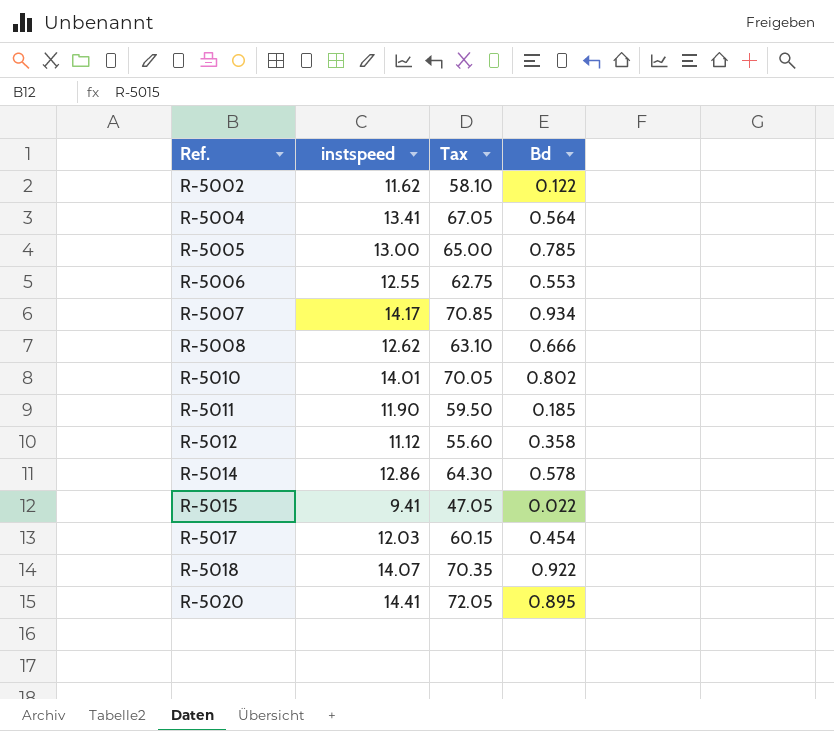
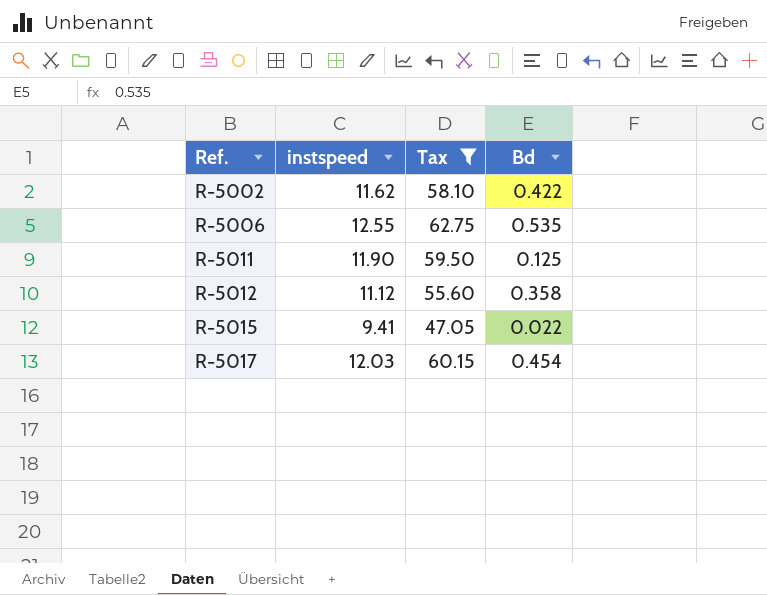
filter: none -> Tax <= 62.75
R-5002 | Bd: 0.122 -> 0.422
R-5006 | Bd: 0.553 -> 0.535
R-5011 | Bd: 0.185 -> 0.125

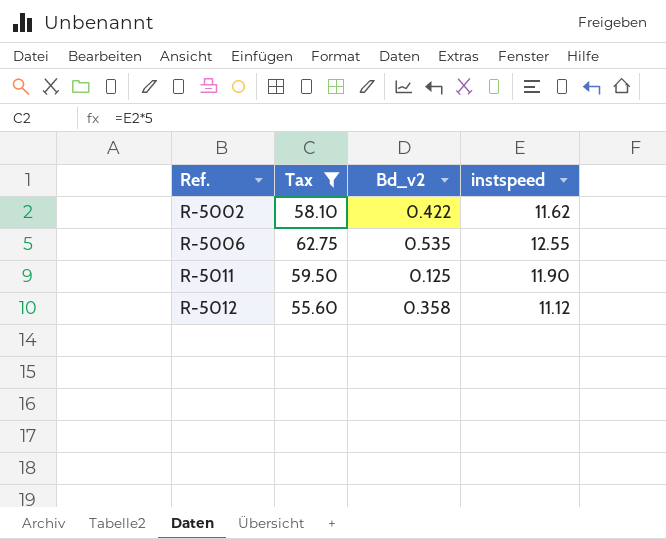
column name: Bd -> Bd_v2
column instspeed | position: 2 -> 4
row R-5015: 9.41 | 47.05 | 0.022 -> none
row R-5017: 12.03 | 60.15 | 0.454 -> none

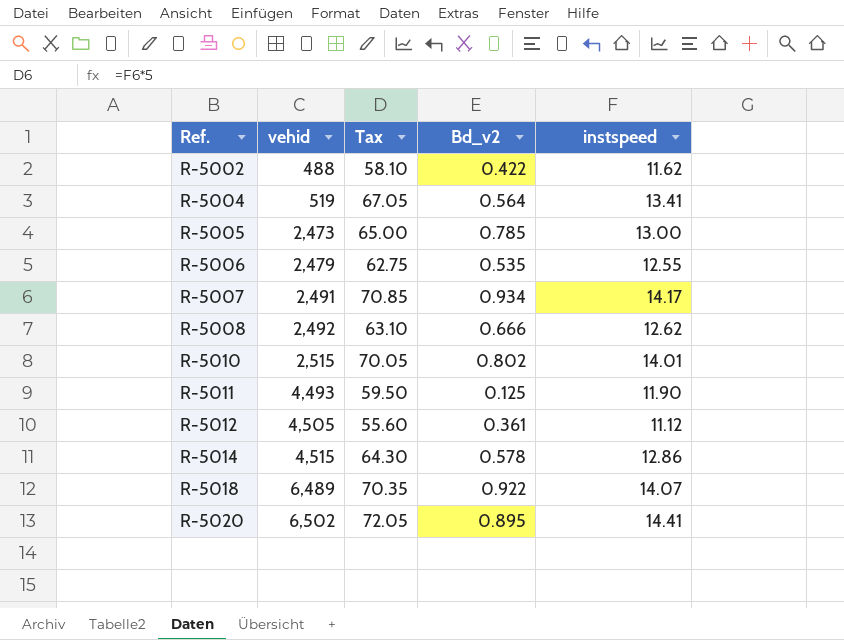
filter: Tax <= 62.75 -> none
column vehid | position: none -> 2
R-5012 | Bd_v2: 0.358 -> 0.361

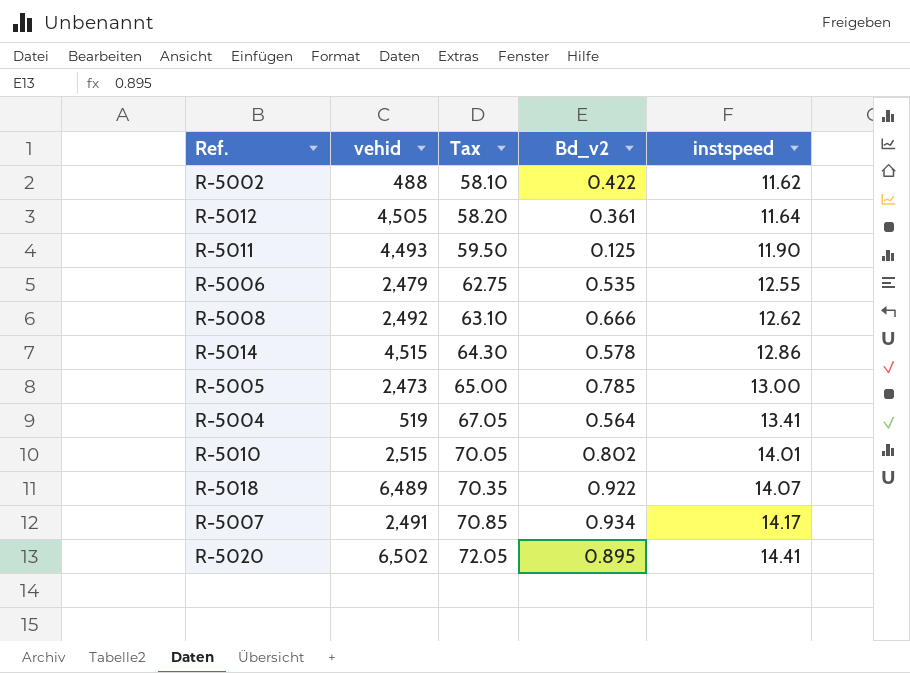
row order: Ref. ascending -> Tax ascending
R-5012 | Tax: 55.60 -> 58.20
R-5012 | instspeed: 11.12 -> 11.64

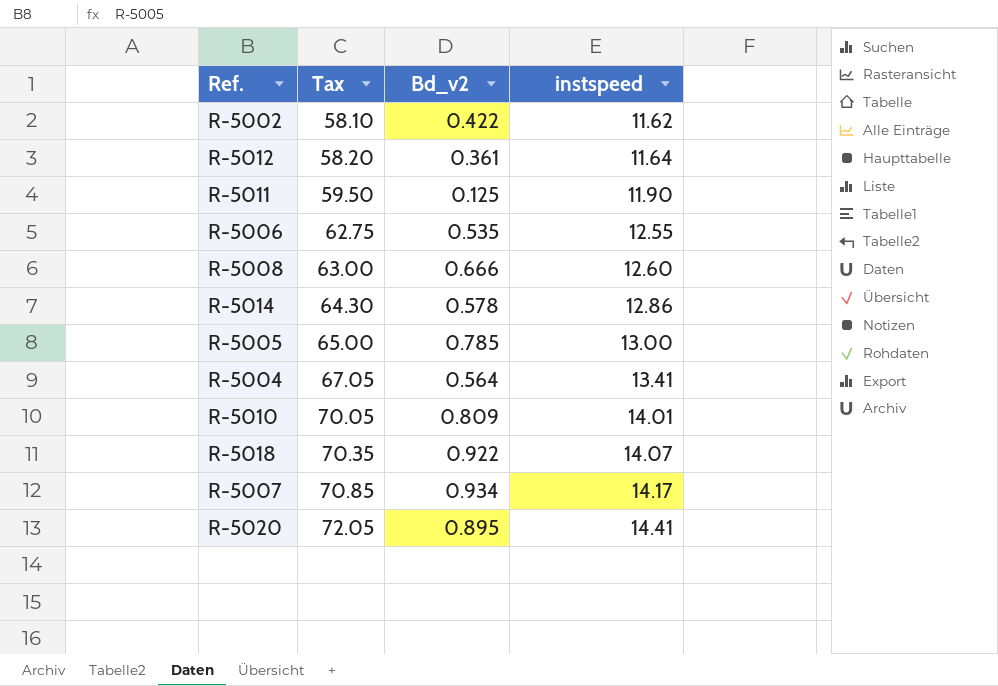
column vehid | position: 2 -> none
R-5008 | Tax: 63.10 -> 63.00
R-5008 | instspeed: 12.62 -> 12.60
R-5010 | Bd_v2: 0.802 -> 0.809

